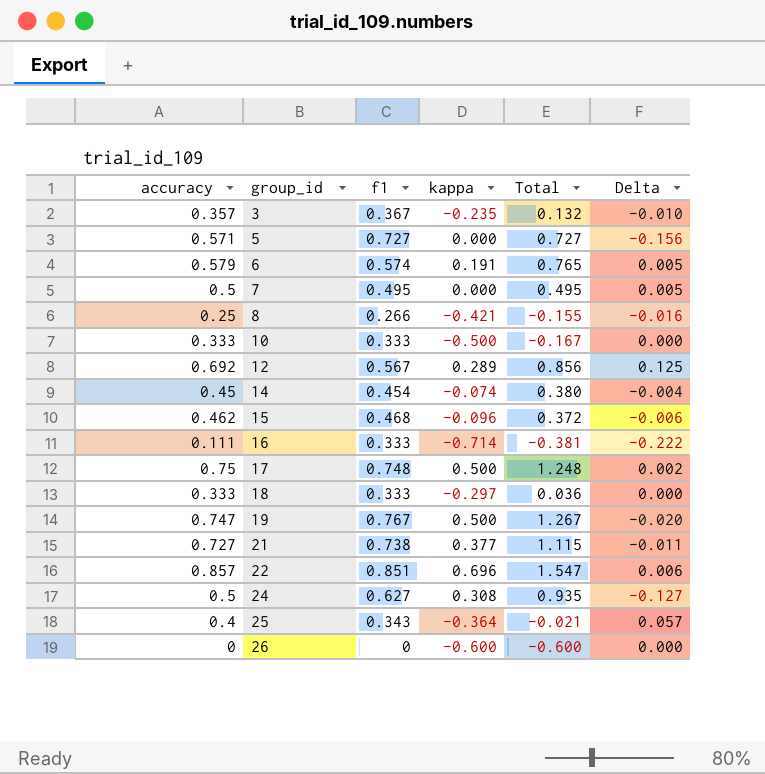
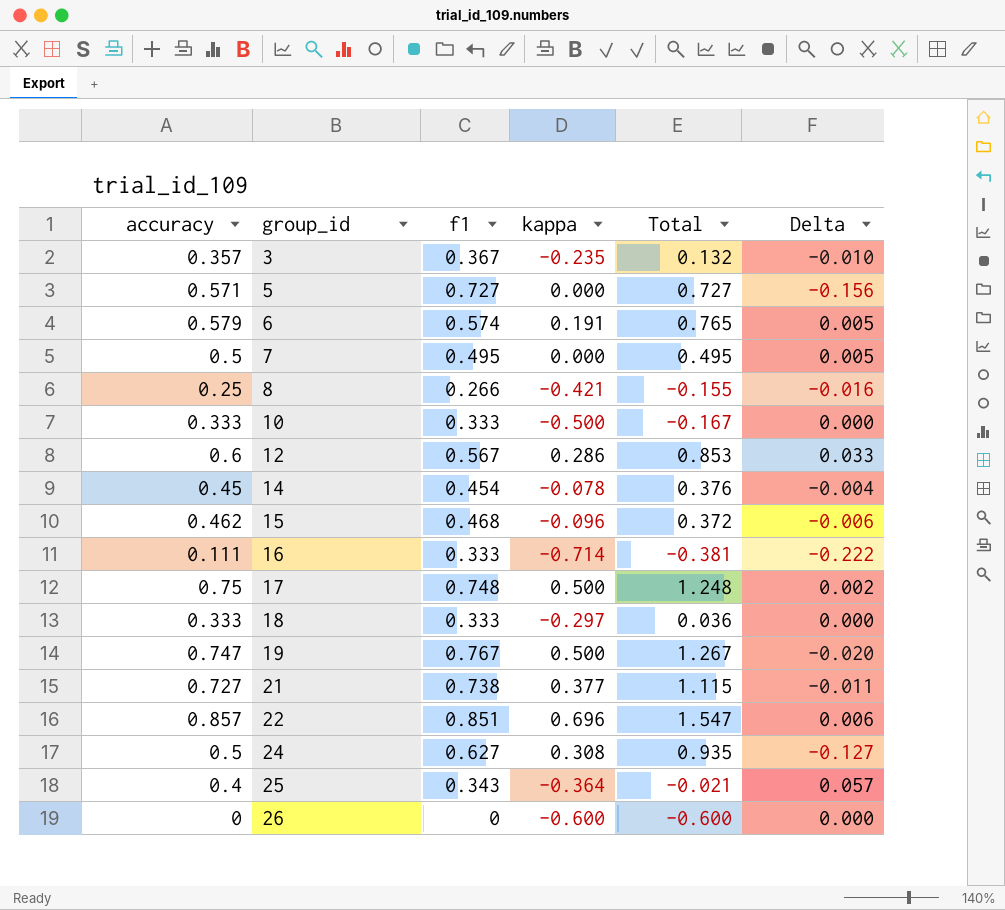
12 | accuracy: 0.692 -> 0.6
12 | kappa: 0.289 -> 0.286
12 | Total: 0.856 -> 0.853
12 | Delta: 0.125 -> 0.033
14 | kappa: -0.074 -> -0.078
14 | Total: 0.380 -> 0.376

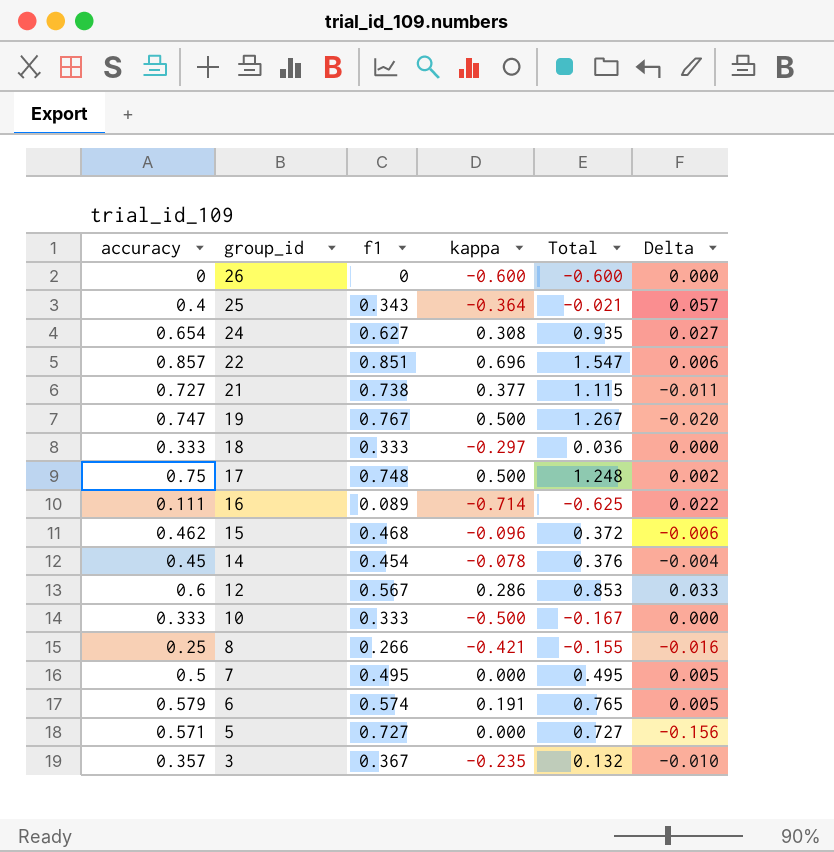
row order: group_id ascending -> group_id descending
24 | accuracy: 0.5 -> 0.654
24 | Delta: -0.127 -> 0.027
16 | f1: 0.333 -> 0.089
16 | Total: -0.381 -> -0.625
16 | Delta: -0.222 -> 0.022

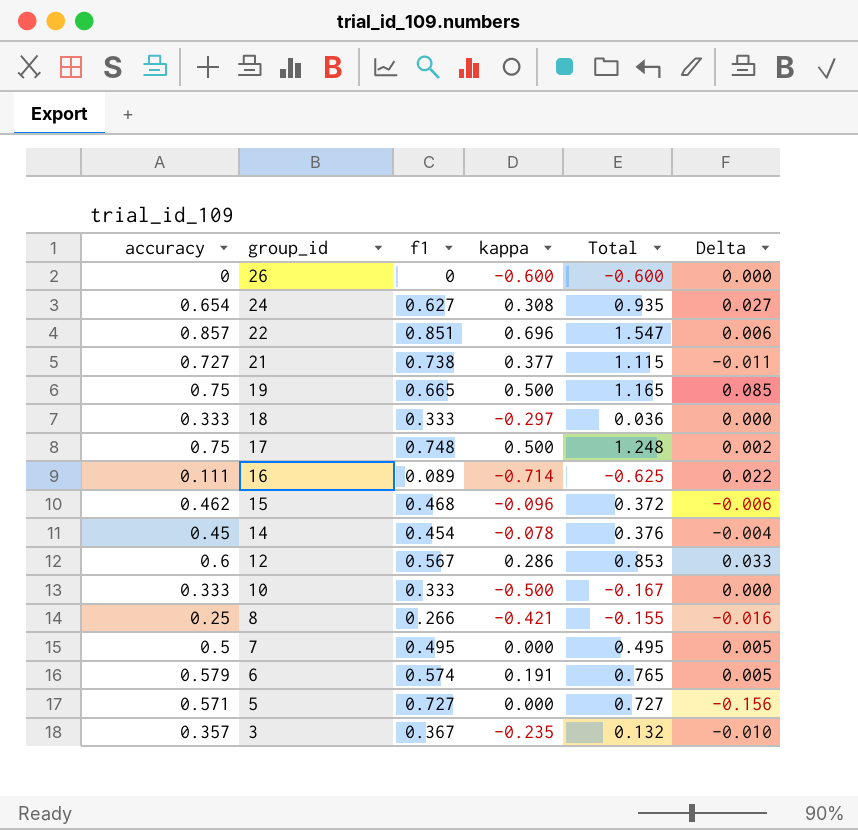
row 25: 0.4 | 0.343 | -0.364 | -0.021 | 0.057 -> none
19 | accuracy: 0.747 -> 0.75
19 | f1: 0.767 -> 0.665
19 | Total: 1.267 -> 1.165
19 | Delta: -0.020 -> 0.085

